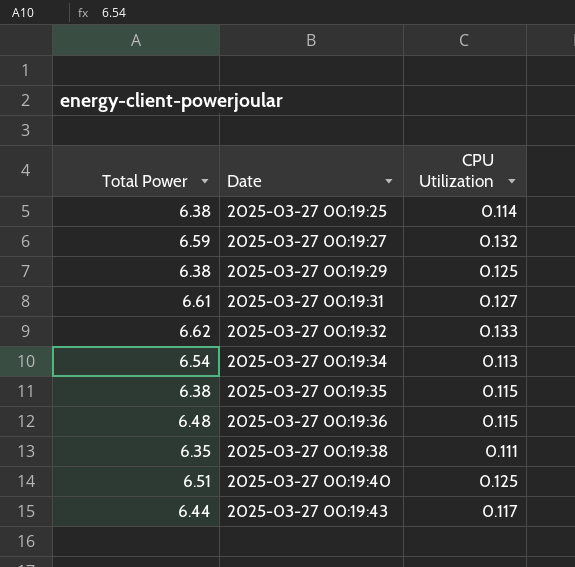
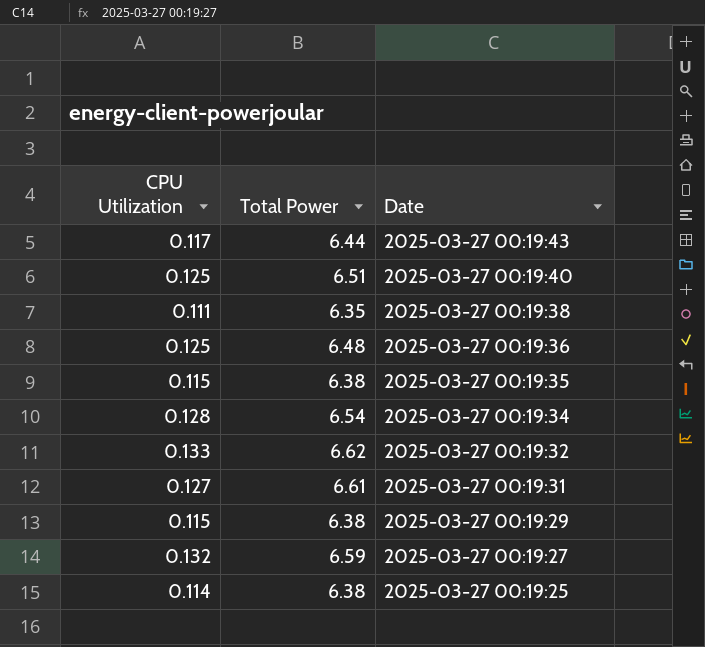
row order: Date ascending -> Date descending
column CPU Utilization | position: 3 -> 1
2025-03-27 00:19:36 | CPU Utilization: 0.115 -> 0.125
2025-03-27 00:19:34 | CPU Utilization: 0.113 -> 0.128
2025-03-27 00:19:29 | CPU Utilization: 0.125 -> 0.115

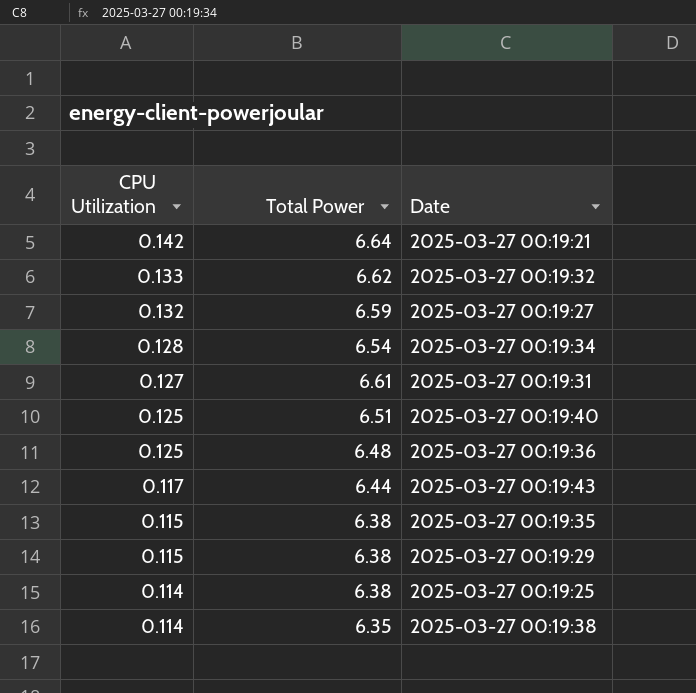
row order: Date descending -> CPU Utilization descending
row 2025-03-27 00:19:21: none -> 0.142 | 6.64
2025-03-27 00:19:38 | CPU Utilization: 0.111 -> 0.114

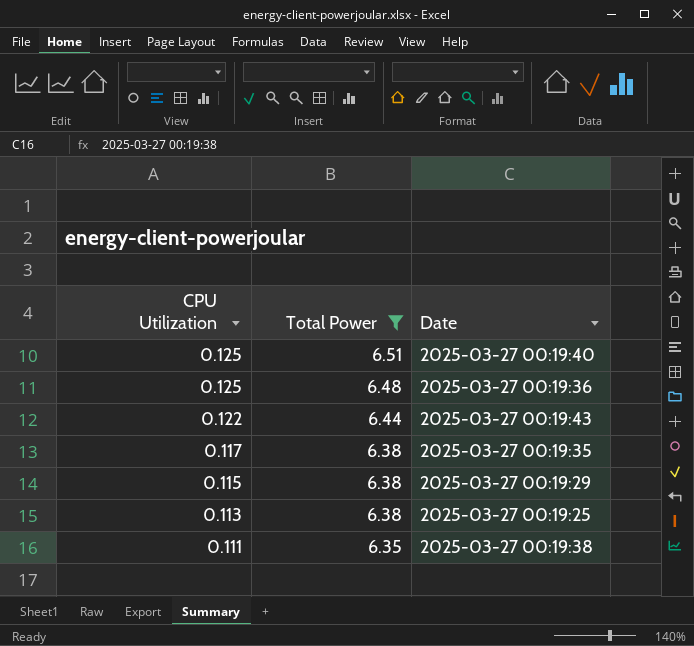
filter: none -> Total Power <= 6.51
2025-03-27 00:19:43 | CPU Utilization: 0.117 -> 0.122
2025-03-27 00:19:35 | CPU Utilization: 0.115 -> 0.117
2025-03-27 00:19:25 | CPU Utilization: 0.114 -> 0.113
2025-03-27 00:19:38 | CPU Utilization: 0.114 -> 0.111

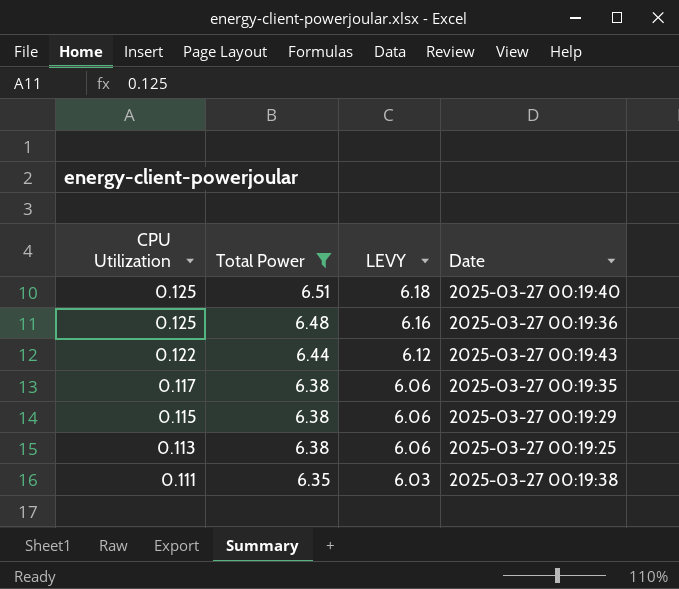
column LEVY | formula: none -> [Total Power] * 0.95

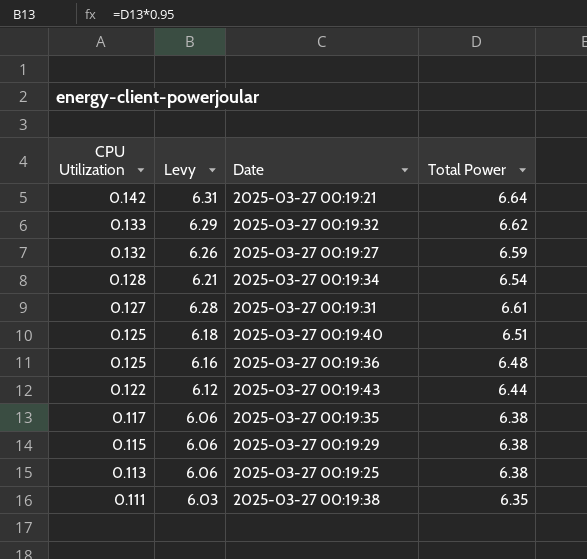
filter: Total Power <= 6.51 -> none
column name: LEVY -> Levy
column Total Power | position: 2 -> 4

